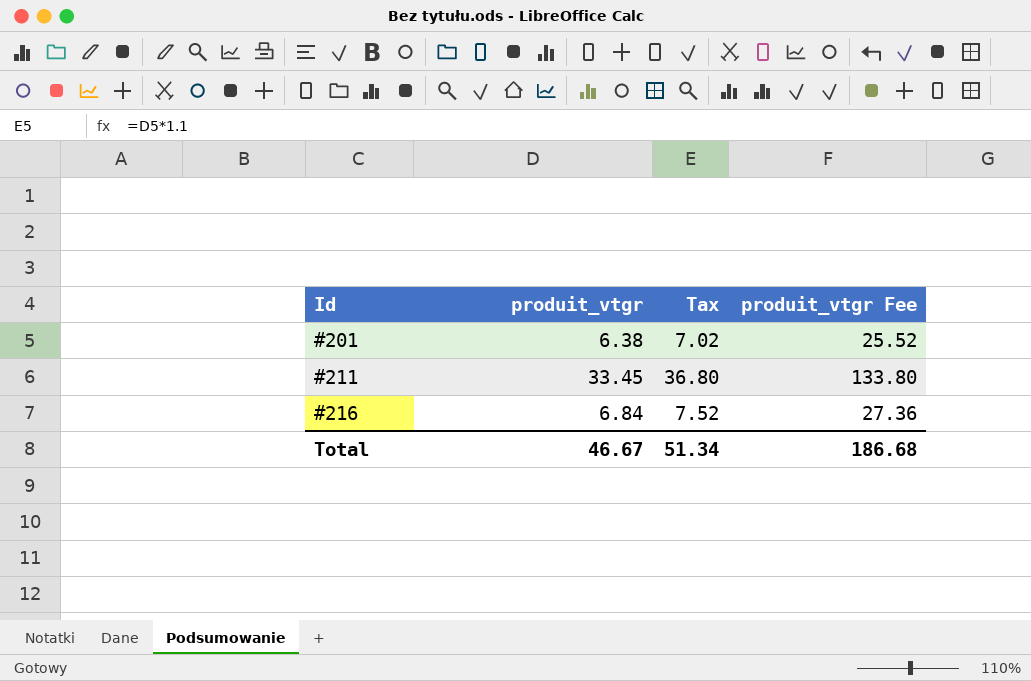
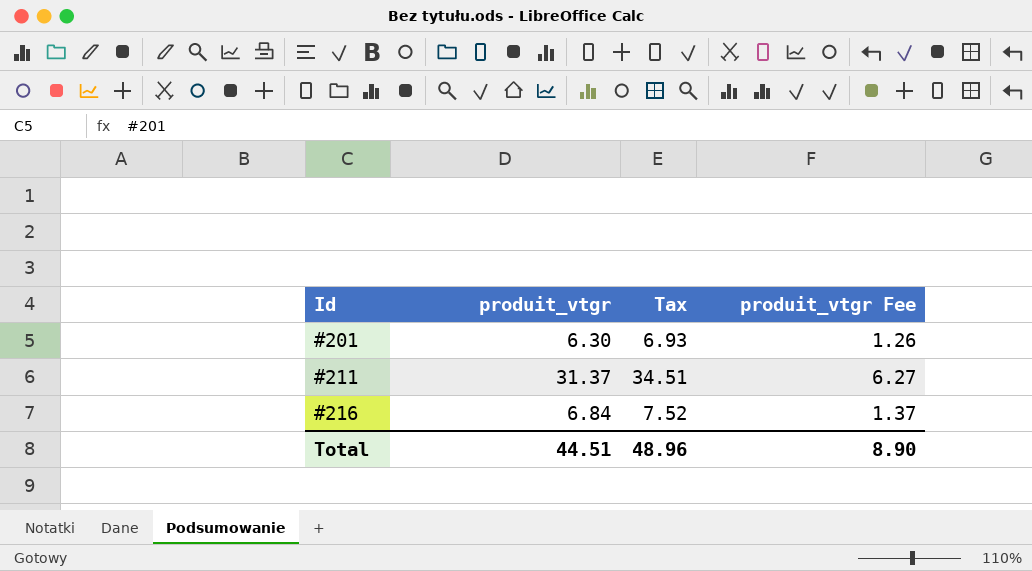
column produit_vtgr Fee | formula: [produit_vtgr] * 4 -> [produit_vtgr] * 0.2
#201 | produit_vtgr: 6.38 -> 6.30
#201 | Tax: 7.02 -> 6.93
#211 | produit_vtgr: 33.45 -> 31.37
#211 | Tax: 36.80 -> 34.51
Total | produit_vtgr: 46.67 -> 44.51
Total | Tax: 51.34 -> 48.96
Total | produit_vtgr Fee: 186.68 -> 8.90

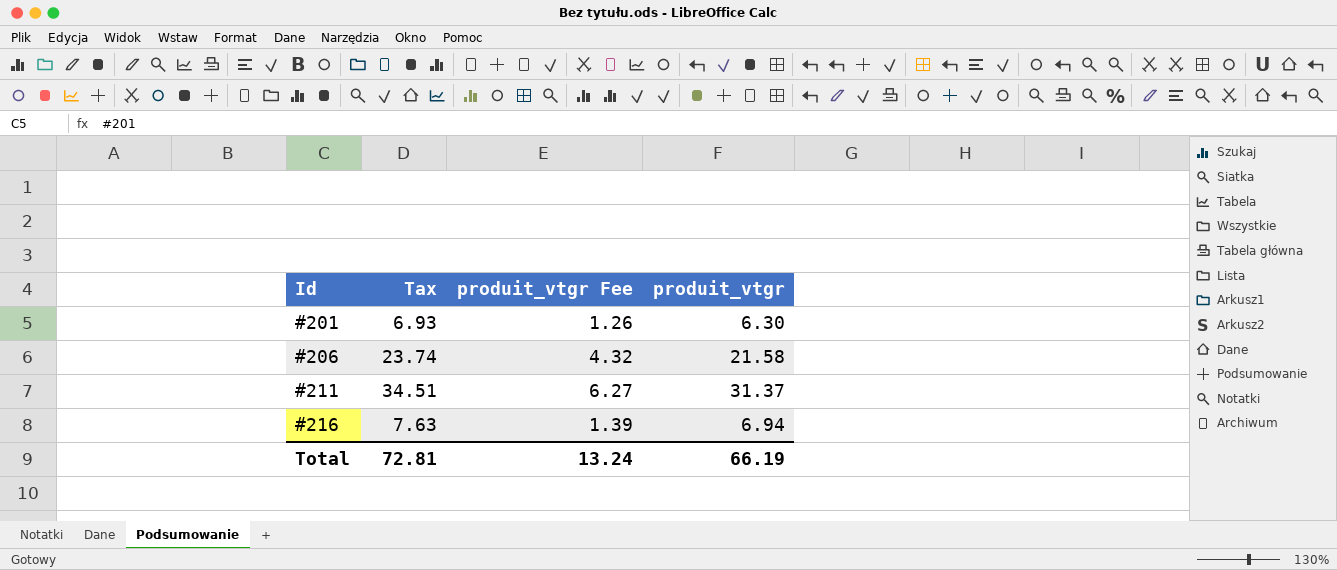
column produit_vtgr | position: 2 -> 4
row #206: none -> 23.74 | 4.32 | 21.58
#216 | Tax: 7.52 -> 7.63
#216 | produit_vtgr Fee: 1.37 -> 1.39
#216 | produit_vtgr: 6.84 -> 6.94
Total | Tax: 48.96 -> 72.81
Total | produit_vtgr Fee: 8.90 -> 13.24
Total | produit_vtgr: 44.51 -> 66.19

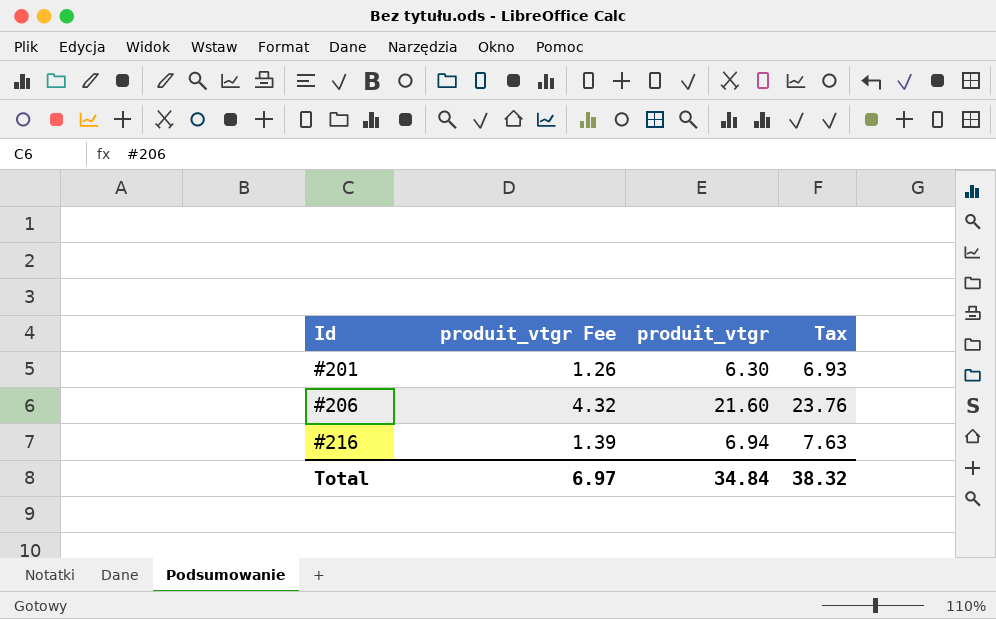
column Tax | position: 2 -> 4
row #211: 34.51 | 6.27 | 31.37 -> none
#206 | produit_vtgr: 21.58 -> 21.60
#206 | Tax: 23.74 -> 23.76
Total | produit_vtgr Fee: 13.24 -> 6.97
Total | produit_vtgr: 66.19 -> 34.84
Total | Tax: 72.81 -> 38.32

